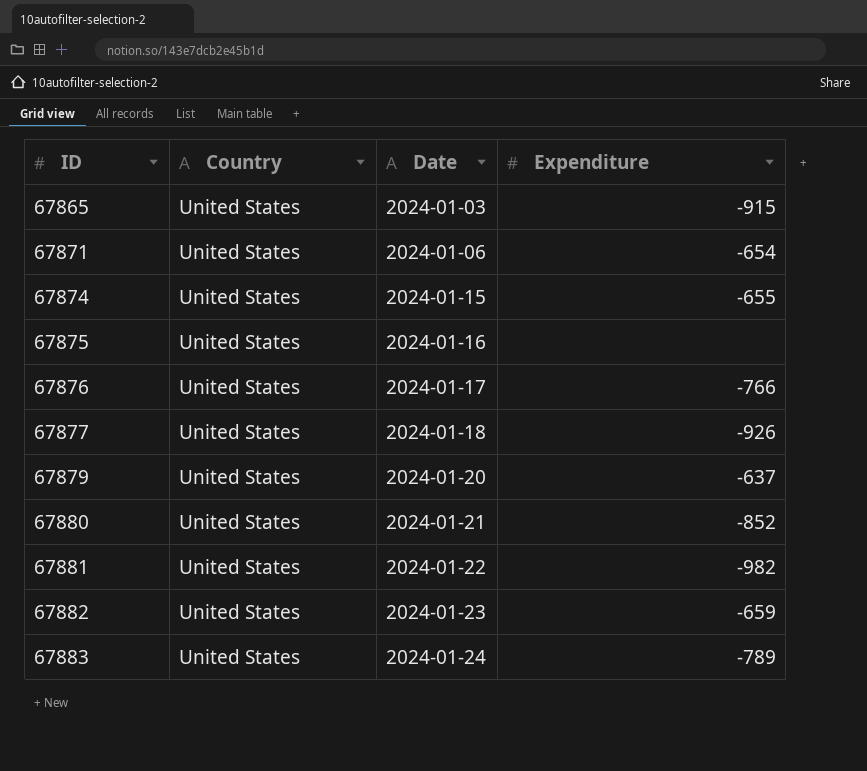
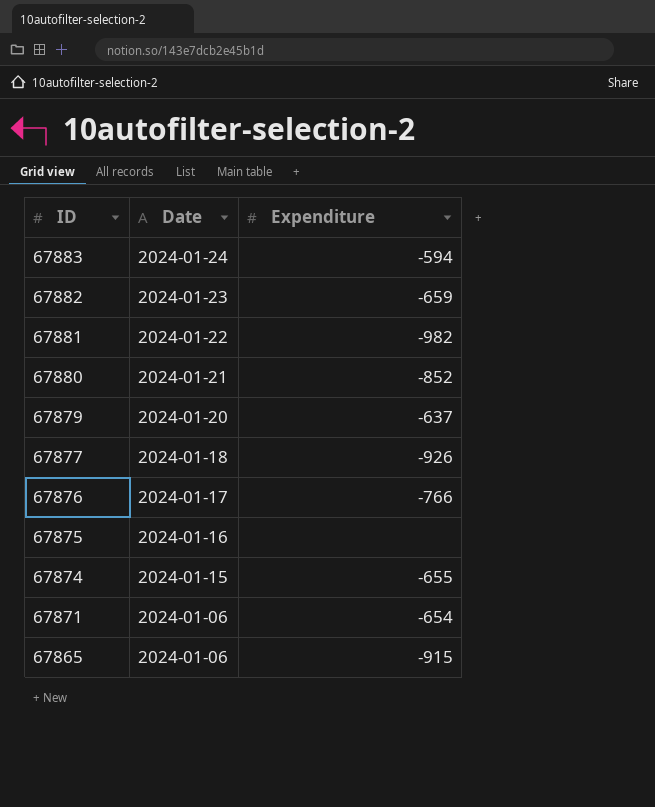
row order: ID ascending -> ID descending
column Country | position: 2 -> none
67883 | Expenditure: -789 -> -594
67865 | Date: 2024-01-03 -> 2024-01-06

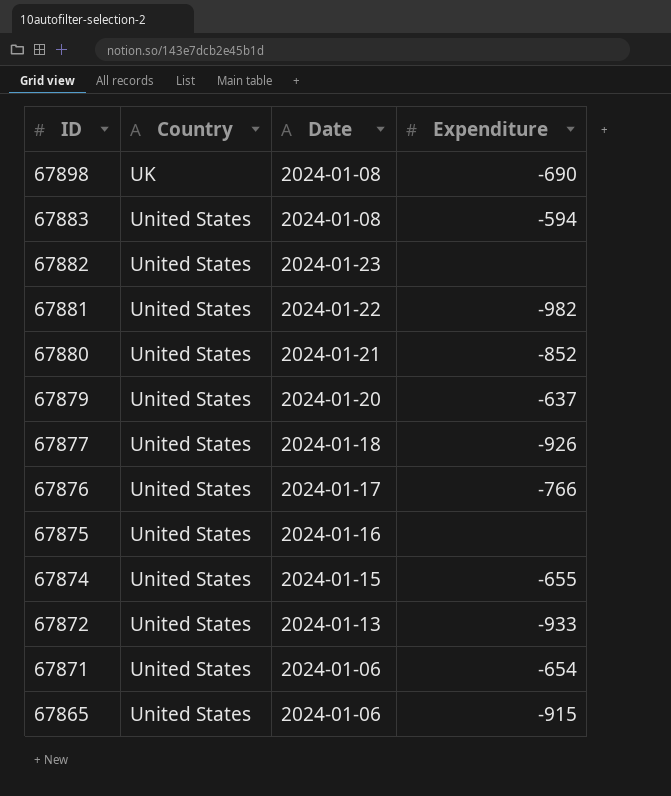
column Country | position: none -> 2
row 67898: none -> UK | 2024-01-08 | -690
67883 | Date: 2024-01-24 -> 2024-01-08
67882 | Expenditure: -659 -> none
row 67872: none -> United States | 2024-01-13 | -933

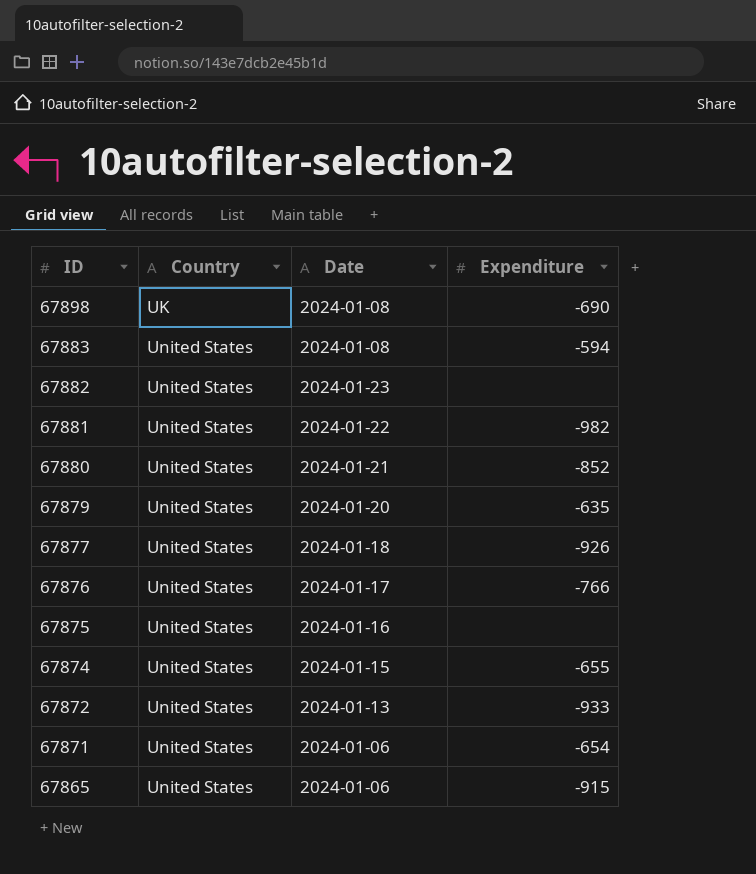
67879 | Expenditure: -637 -> -635

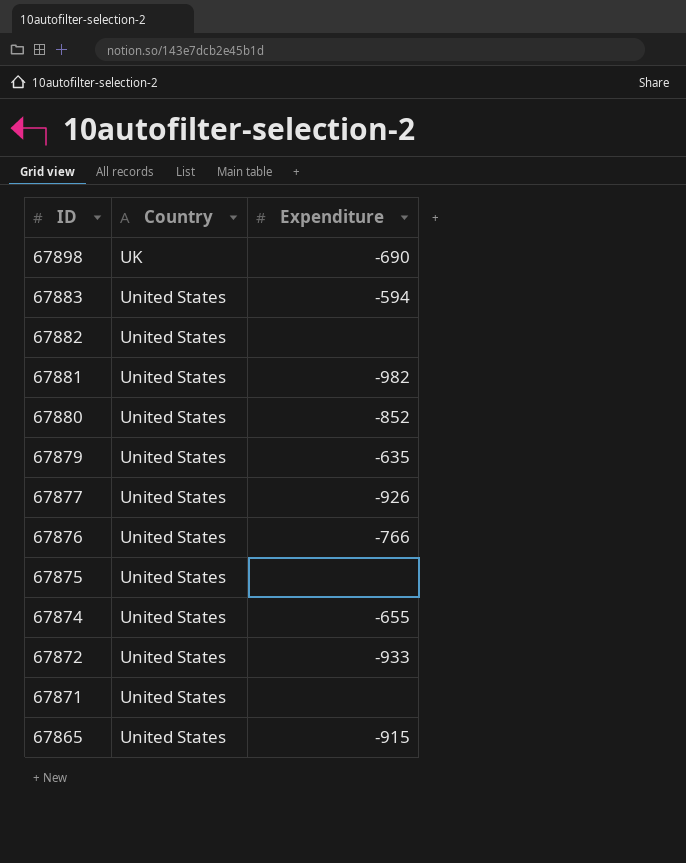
column Date | position: 3 -> none
67871 | Expenditure: -654 -> none

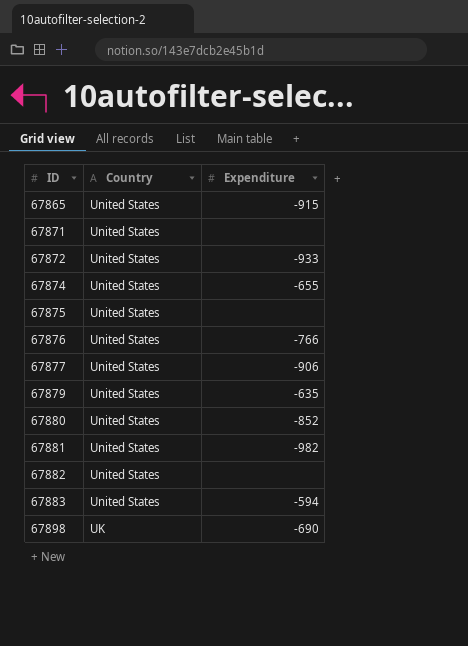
row order: ID descending -> ID ascending
67877 | Expenditure: -926 -> -906

